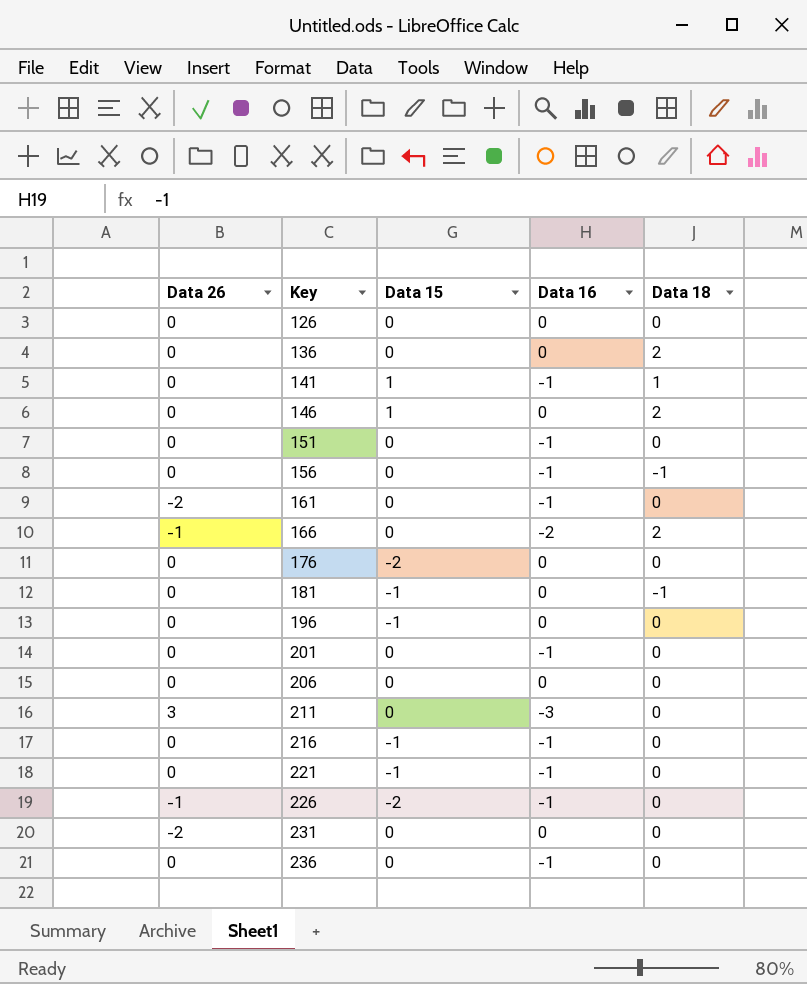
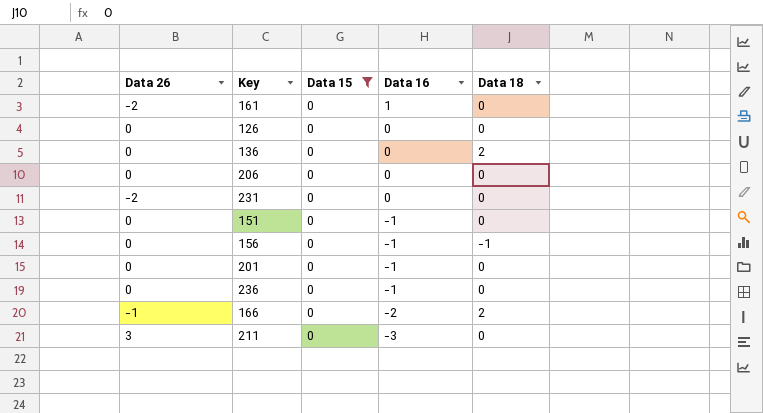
filter: none -> Data 15 = 0
row order: Key ascending -> Data 16 descending
161 | Data 16: -1 -> 1

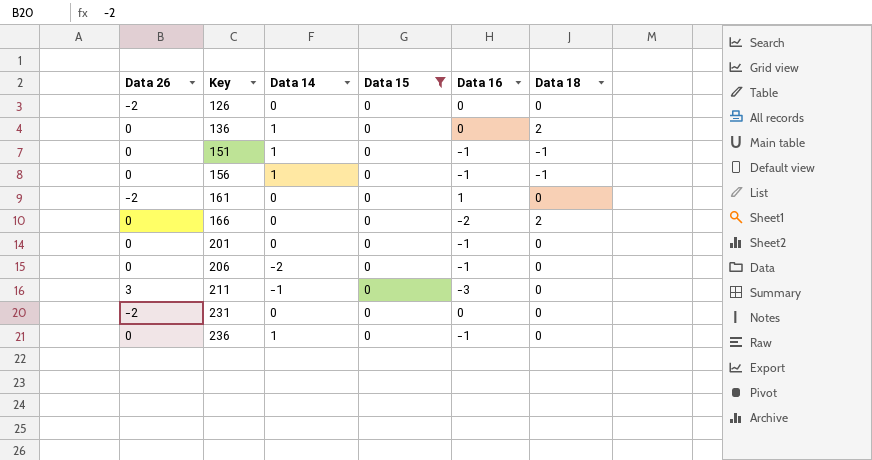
row order: Data 16 descending -> Key ascending
column Data 14 | position: none -> 3
126 | Data 26: 0 -> -2
151 | Data 18: 0 -> -1
166 | Data 26: -1 -> 0
206 | Data 16: 0 -> -1

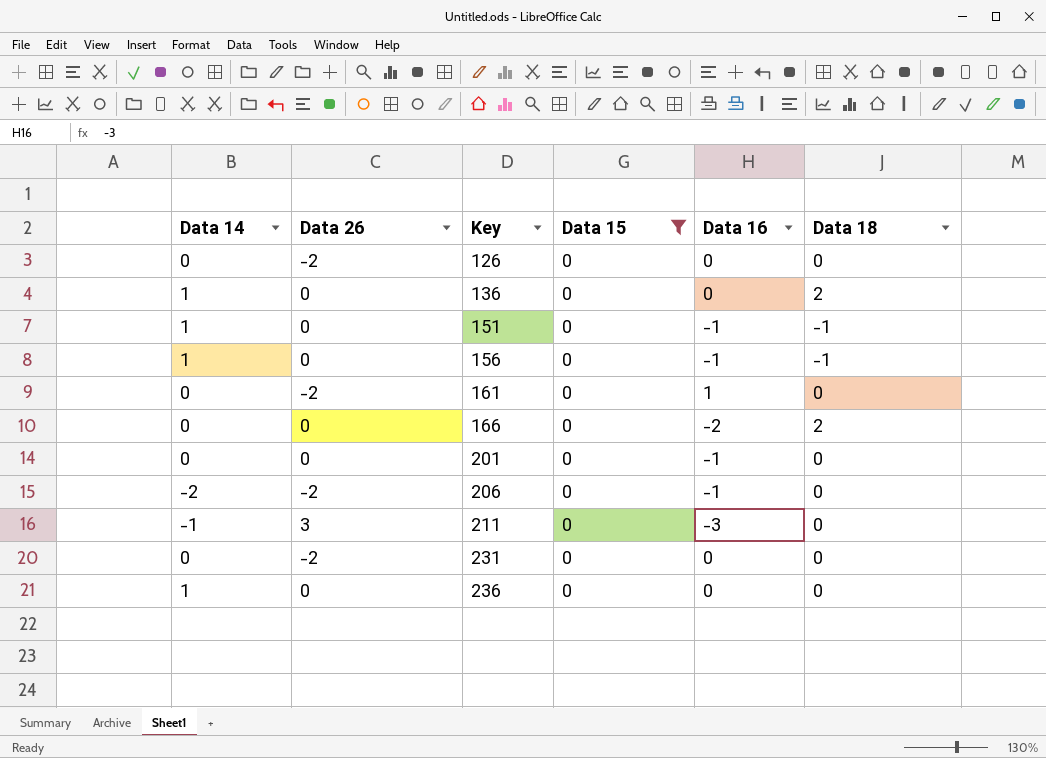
column Data 14 | position: 3 -> 1
206 | Data 26: 0 -> -2
236 | Data 16: -1 -> 0

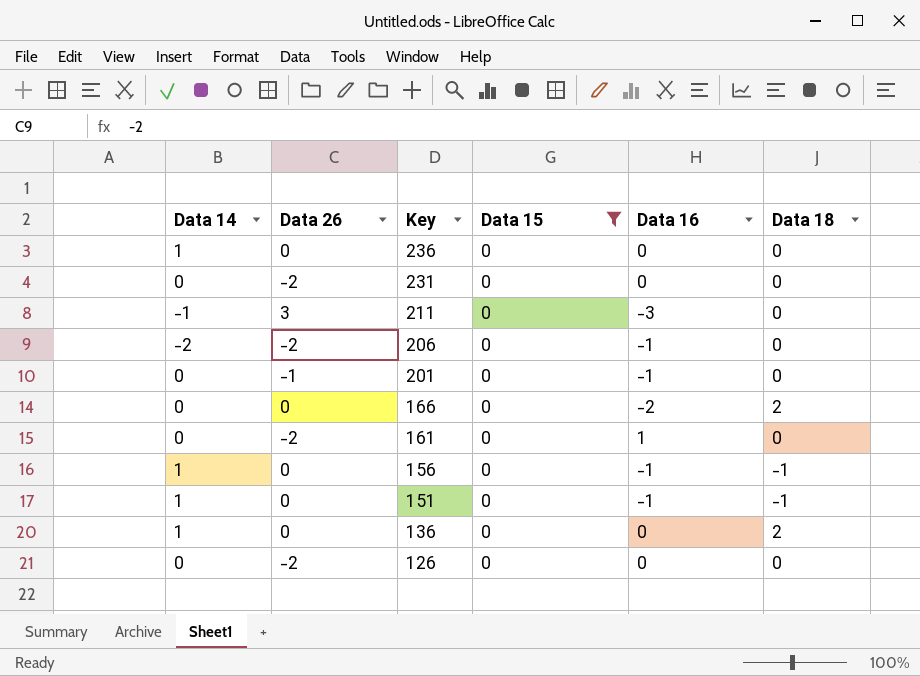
row order: Key ascending -> Key descending
201 | Data 26: 0 -> -1

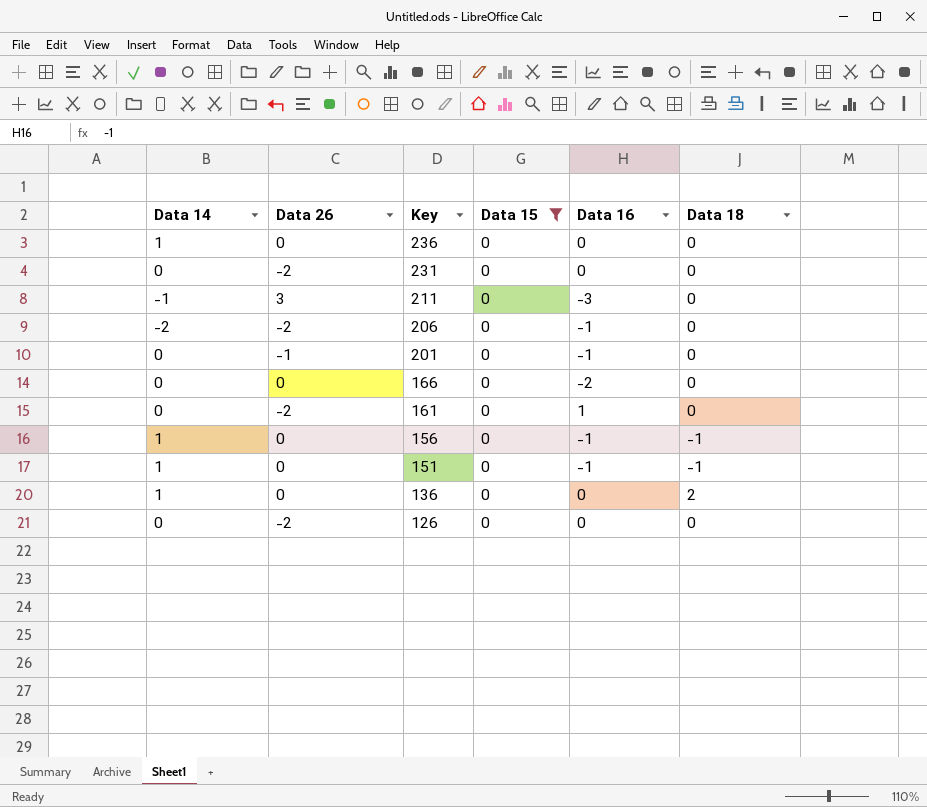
166 | Data 18: 2 -> 0

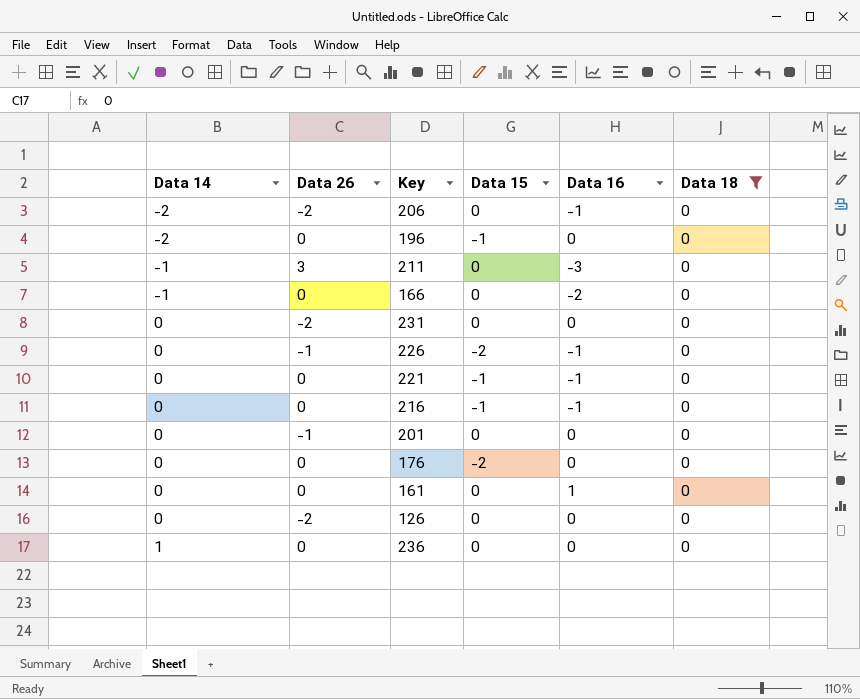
filter: Data 15 = 0 -> Data 18 = 0
row order: Key descending -> Data 14 ascending
166 | Data 14: 0 -> -1
201 | Data 16: -1 -> 0
161 | Data 26: -2 -> 0

